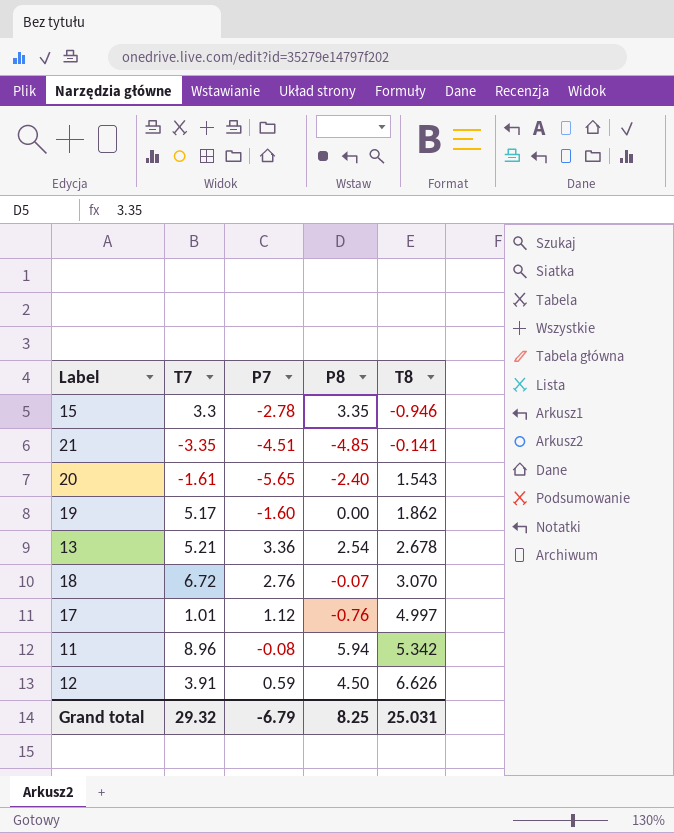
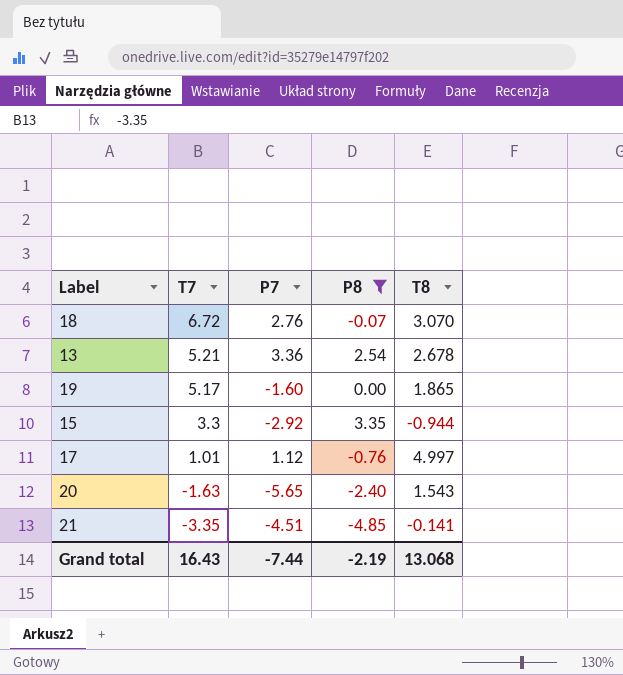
filter: none -> P8 <= 3.35
row order: T8 ascending -> T7 descending
19 | T8: 1.862 -> 1.865
15 | P7: -2.78 -> -2.92
15 | T8: -0.946 -> -0.944
20 | T7: -1.61 -> -1.63
Grand total | T7: 29.32 -> 16.43
Grand total | P7: -6.79 -> -7.44
Grand total | P8: 8.25 -> -2.19
Grand total | T8: 25.031 -> 13.068

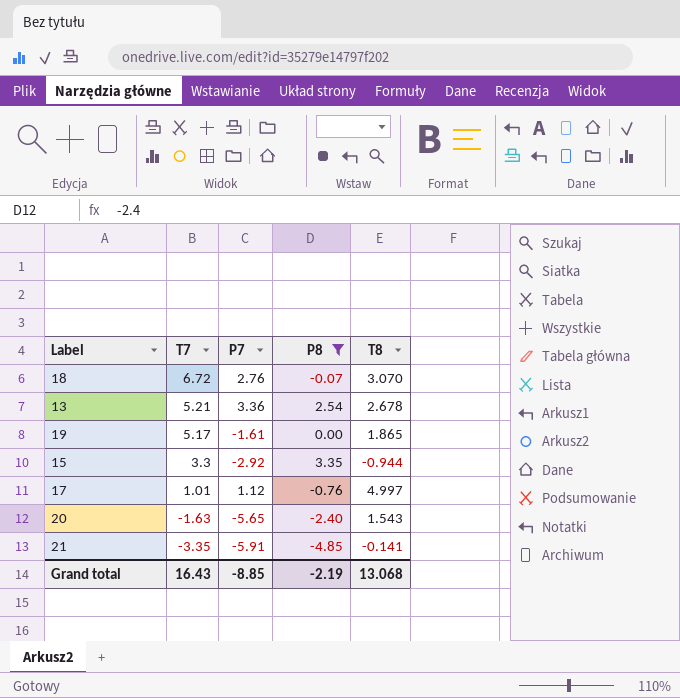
19 | P7: -1.60 -> -1.61
21 | P7: -4.51 -> -5.91
Grand total | P7: -7.44 -> -8.85

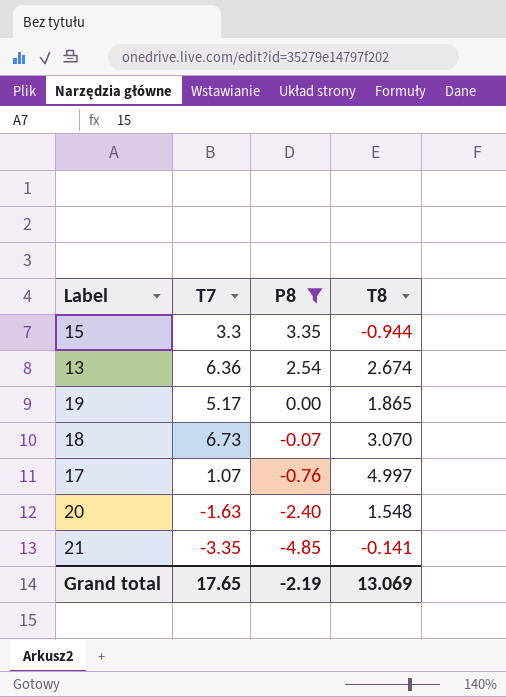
row order: T7 descending -> P8 descending
column P7 | position: 3 -> none
13 | T7: 5.21 -> 6.36
13 | T8: 2.678 -> 2.674
18 | T7: 6.72 -> 6.73
17 | T7: 1.01 -> 1.07
20 | T8: 1.543 -> 1.548
Grand total | T7: 16.43 -> 17.65
Grand total | T8: 13.068 -> 13.069

